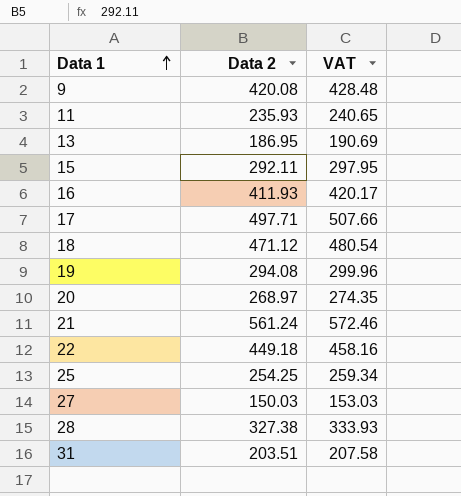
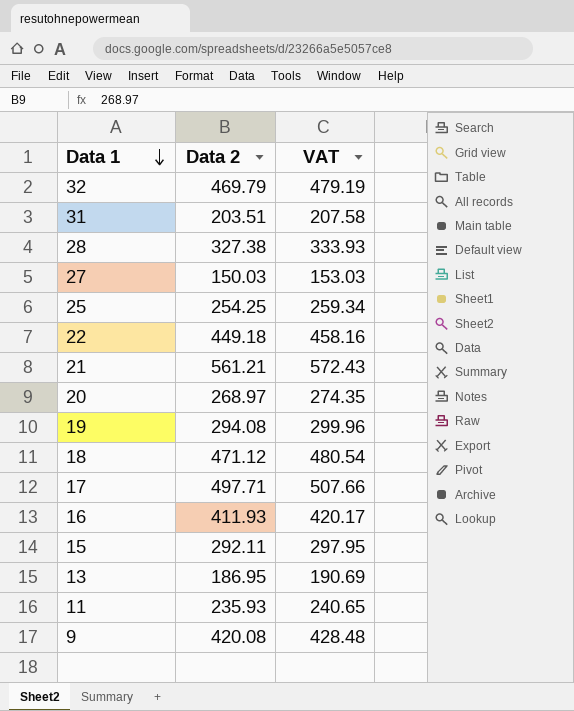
row order: Data 1 ascending -> Data 1 descending
row 32: none -> 469.79 | 479.19
21 | Data 2: 561.24 -> 561.21
21 | VAT: 572.46 -> 572.43

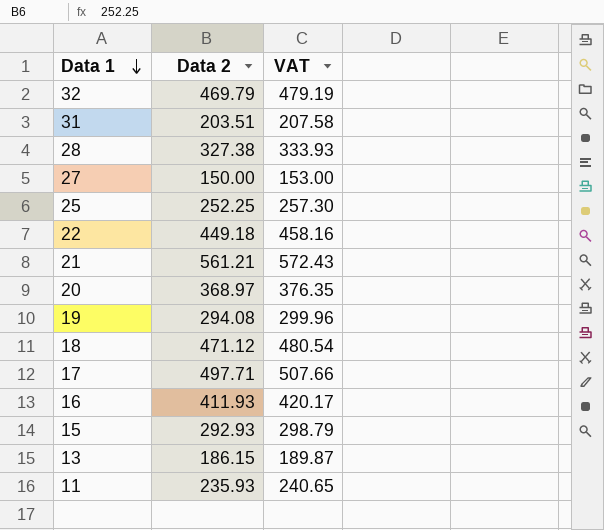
row 9: 420.08 | 428.48 -> none
27 | Data 2: 150.03 -> 150.00
27 | VAT: 153.03 -> 153.00
25 | Data 2: 254.25 -> 252.25
25 | VAT: 259.34 -> 257.30
20 | Data 2: 268.97 -> 368.97
20 | VAT: 274.35 -> 376.35
15 | Data 2: 292.11 -> 292.93
15 | VAT: 297.95 -> 298.79
13 | Data 2: 186.95 -> 186.15
13 | VAT: 190.69 -> 189.87

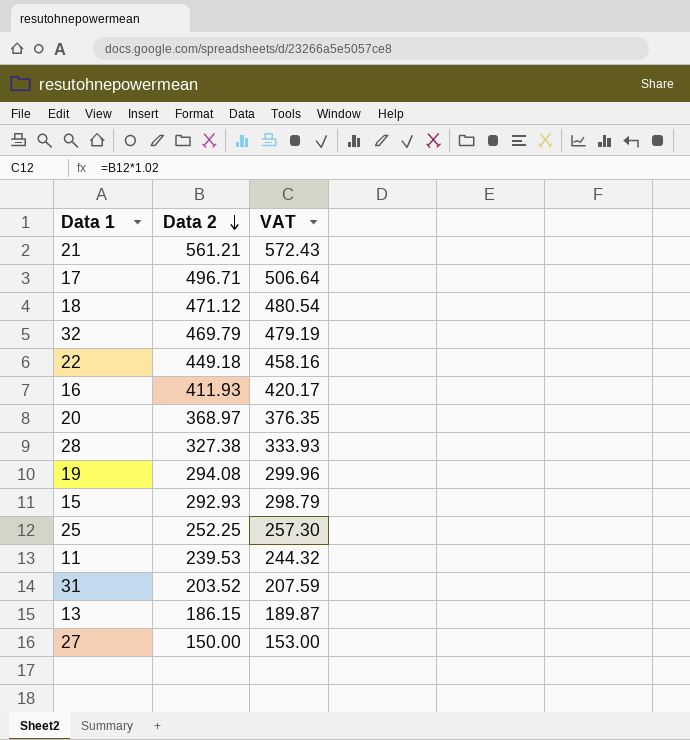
row order: Data 1 descending -> Data 2 descending
17 | Data 2: 497.71 -> 496.71
17 | VAT: 507.66 -> 506.64
11 | Data 2: 235.93 -> 239.53
11 | VAT: 240.65 -> 244.32
31 | Data 2: 203.51 -> 203.52
31 | VAT: 207.58 -> 207.59

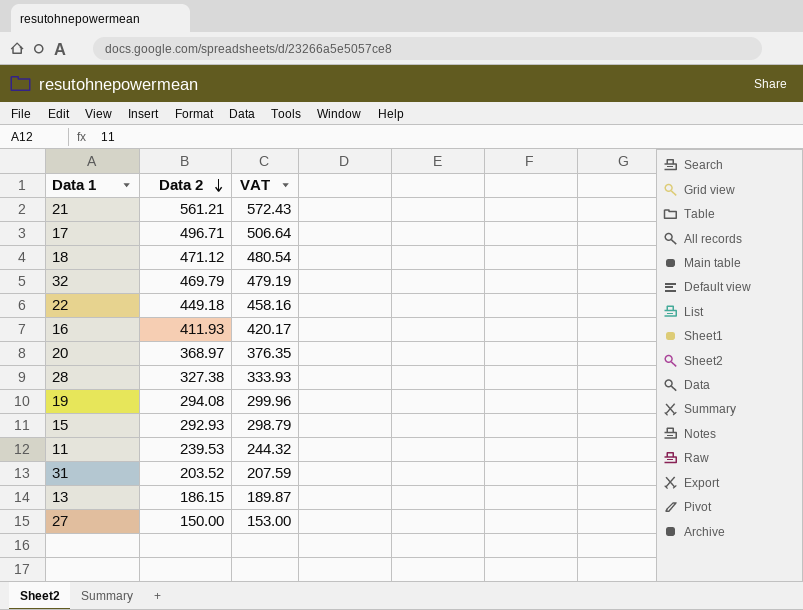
row 25: 252.25 | 257.30 -> none

